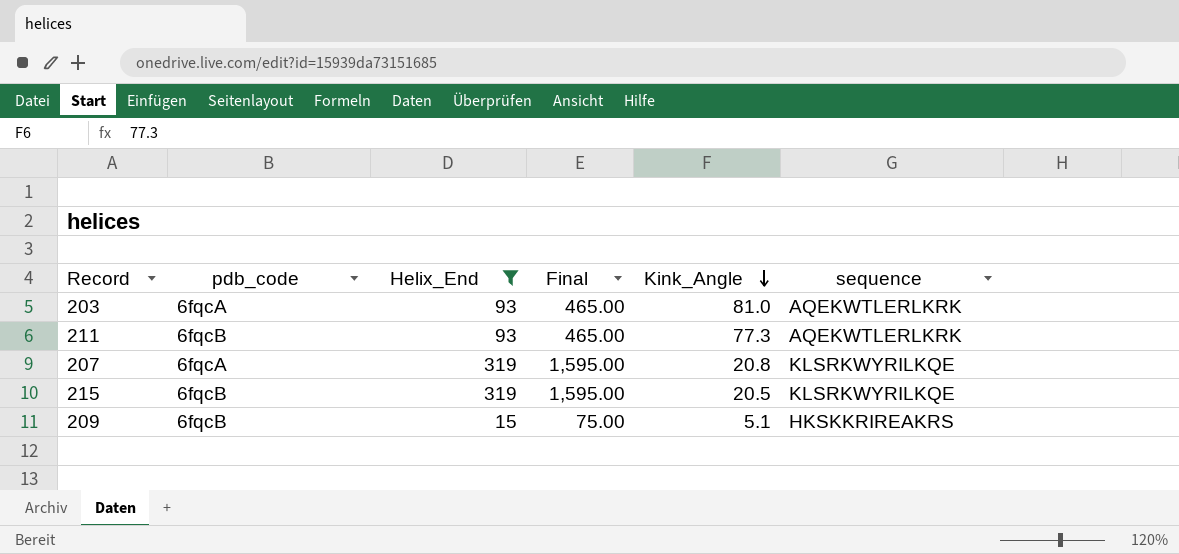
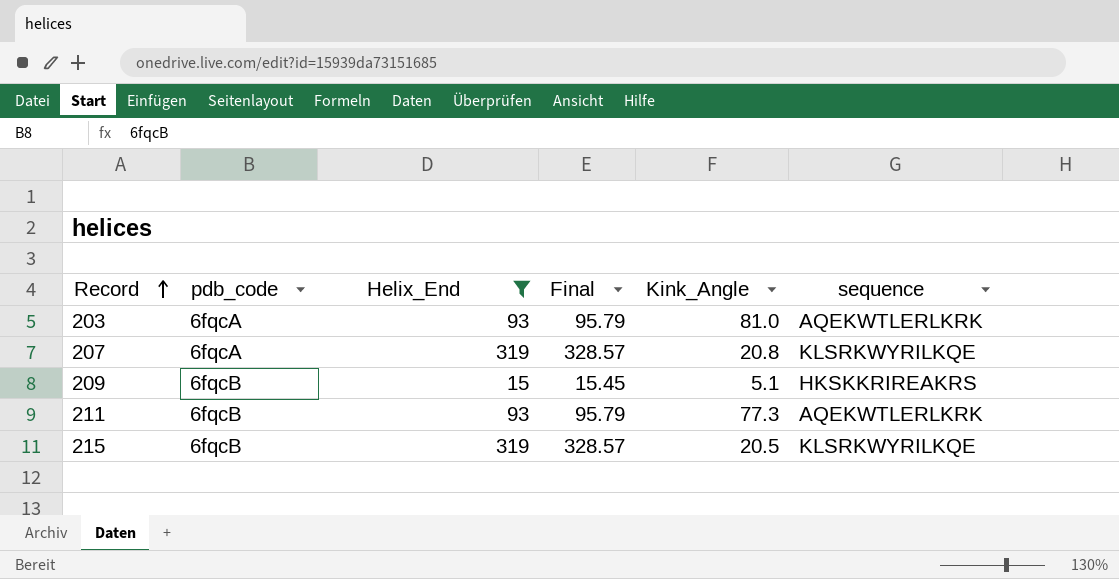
row order: Kink_Angle descending -> Record ascending
column Final | formula: [Helix_End] * 5 -> [Helix_End] * 1.03

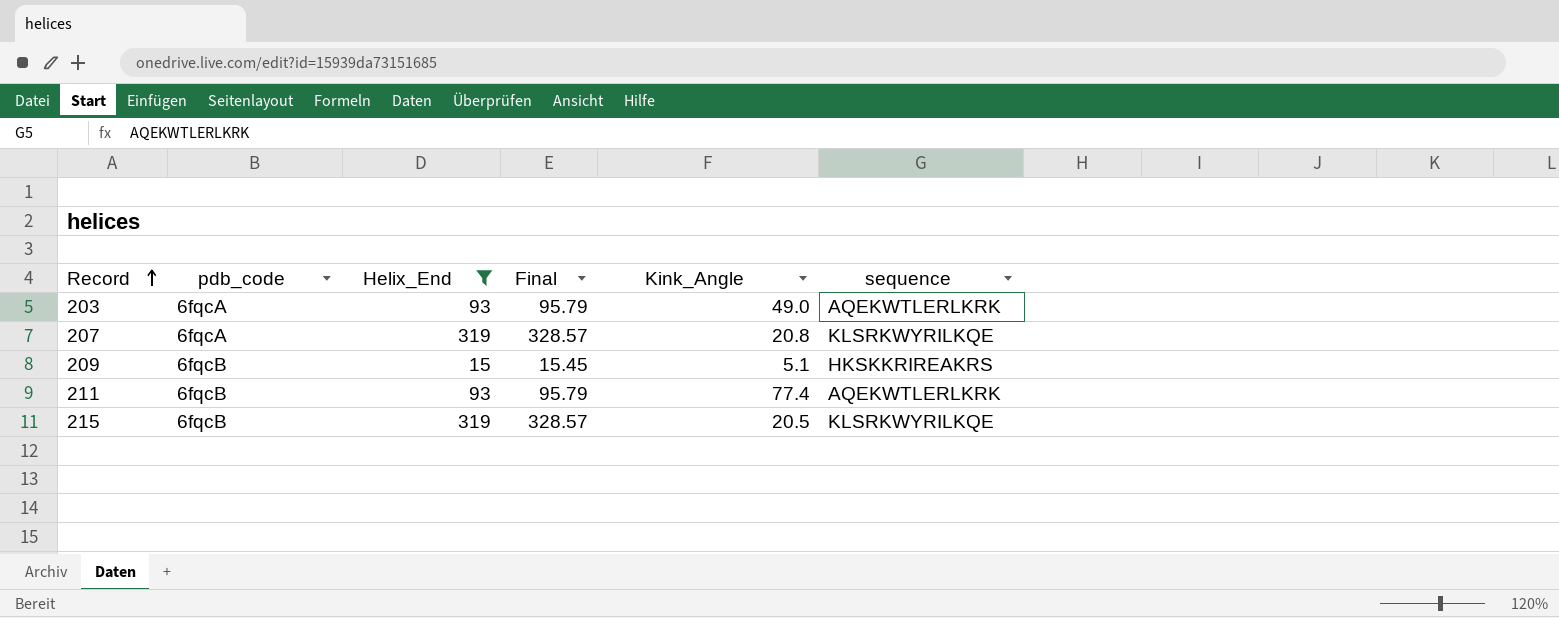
203 | Kink_Angle: 81.0 -> 49.0
211 | Kink_Angle: 77.3 -> 77.4

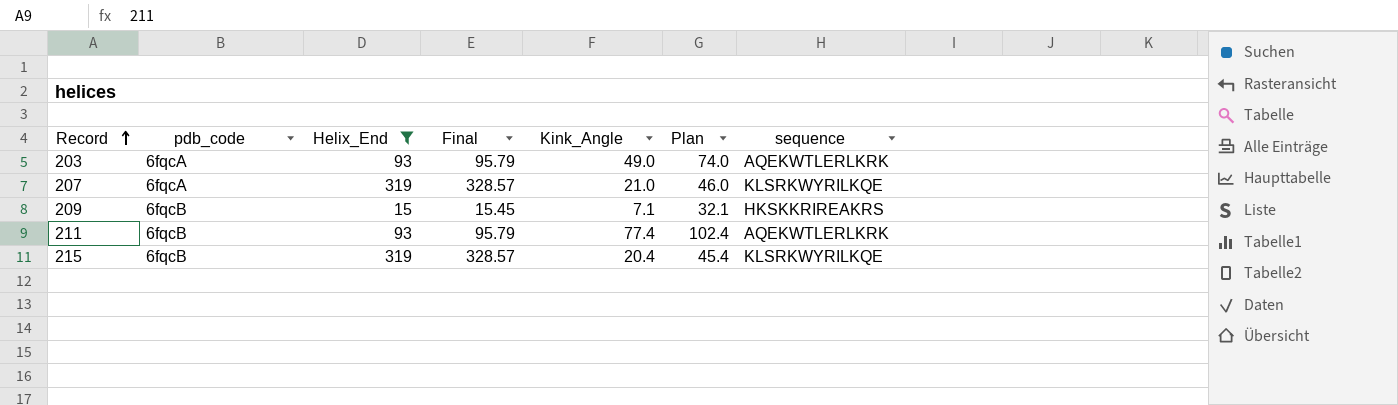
column Plan | formula: none -> [Kink_Angle] + 25
207 | Kink_Angle: 20.8 -> 21.0
209 | Kink_Angle: 5.1 -> 7.1
215 | Kink_Angle: 20.5 -> 20.4

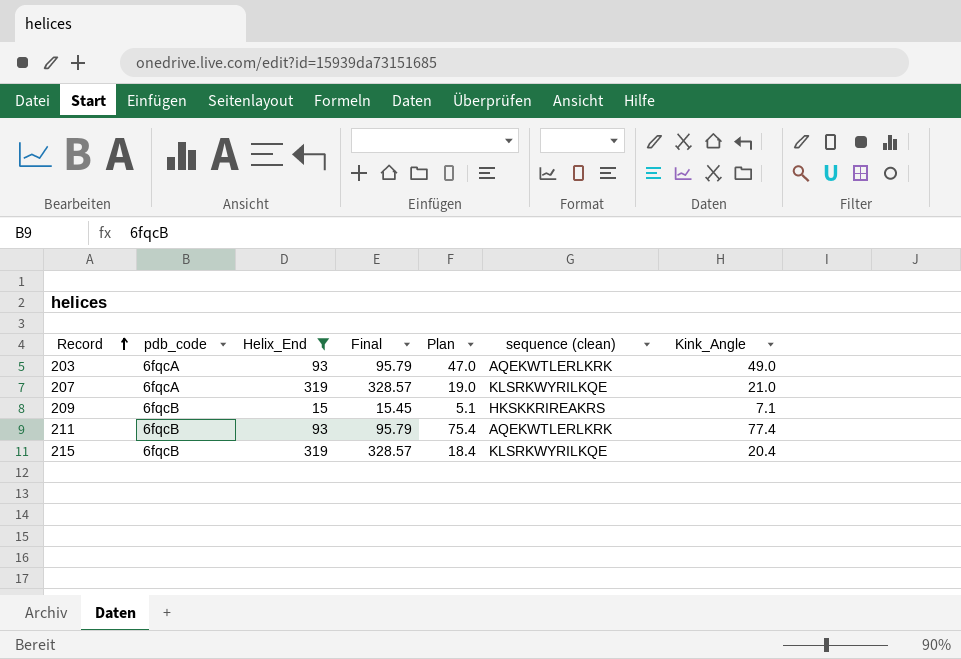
column Plan | formula: [Kink_Angle] + 25 -> [Kink_Angle] - 2
column name: sequence -> sequence (clean)
column Kink_Angle | position: 5 -> 7

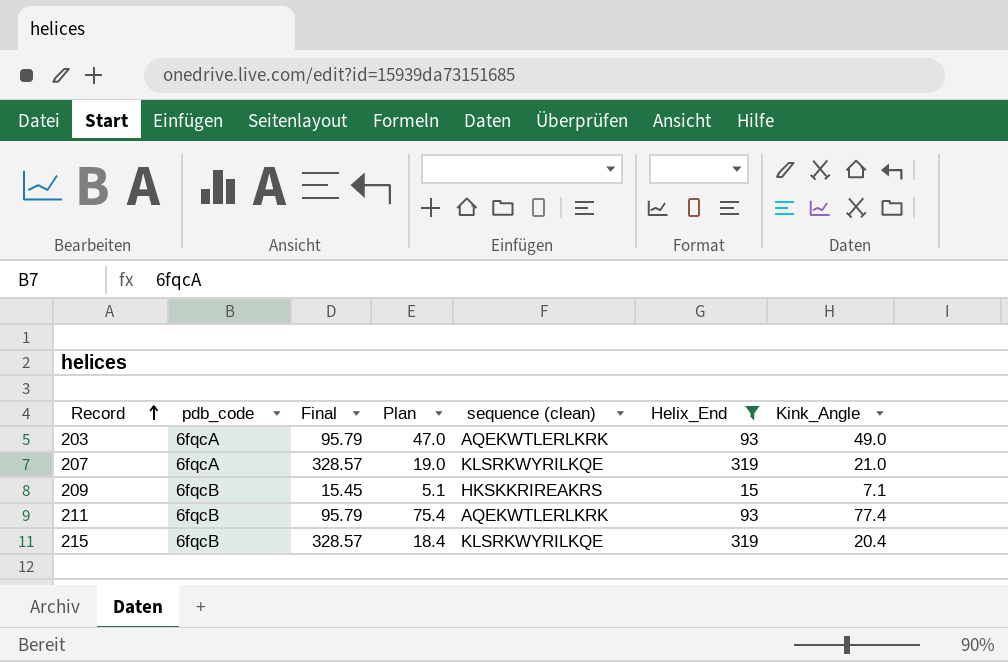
column Helix_End | position: 3 -> 6

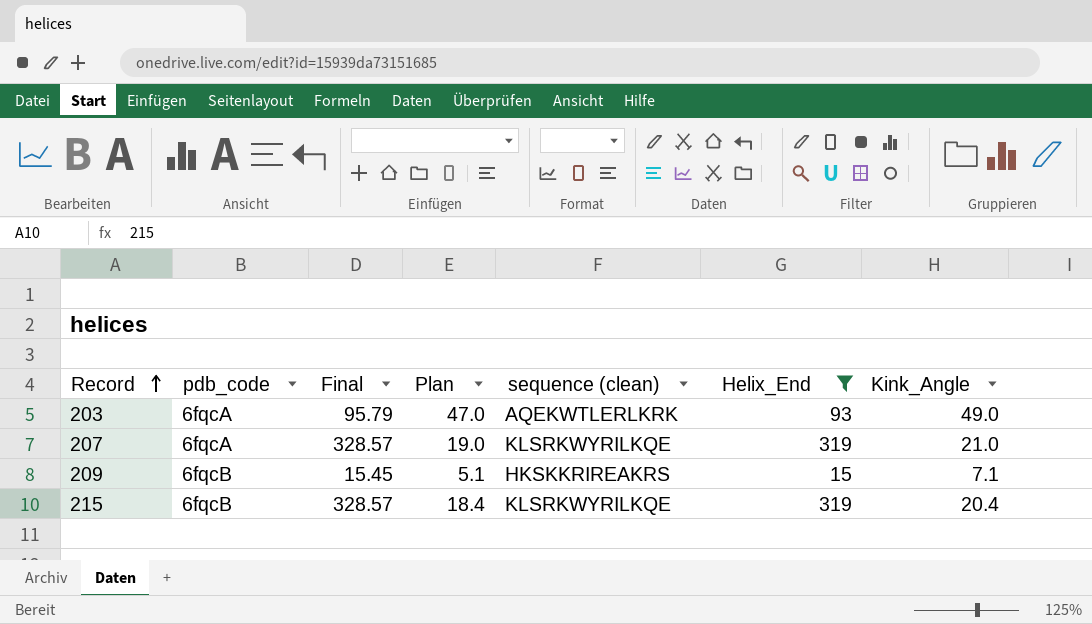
row 211: 6fqcB | 95.79 | 75.4 | AQEKWTLERLKRK | 93 | 77.4 -> none

